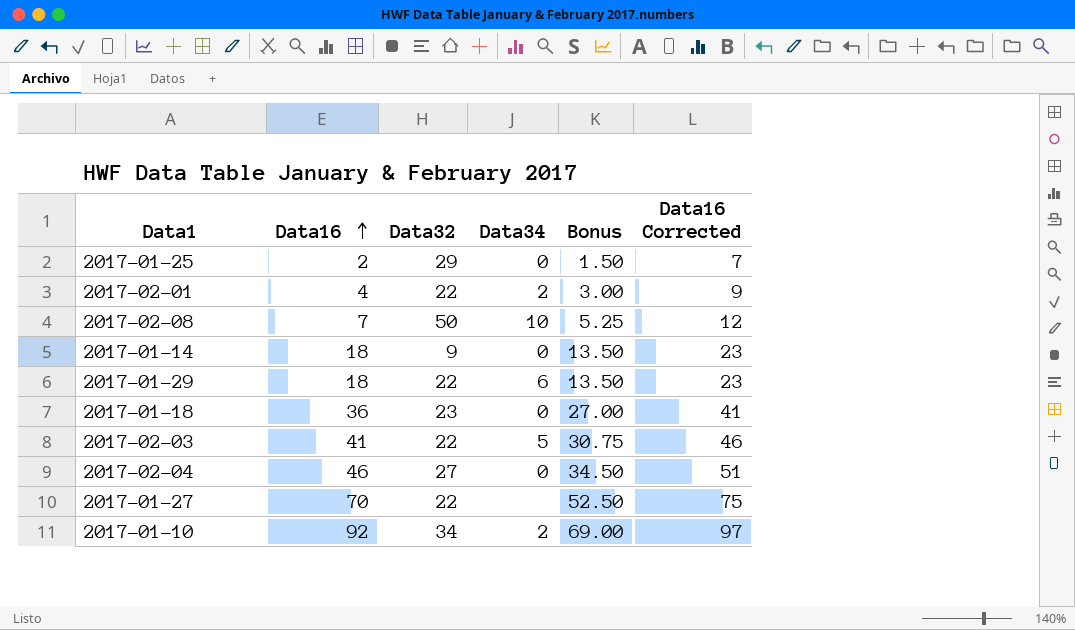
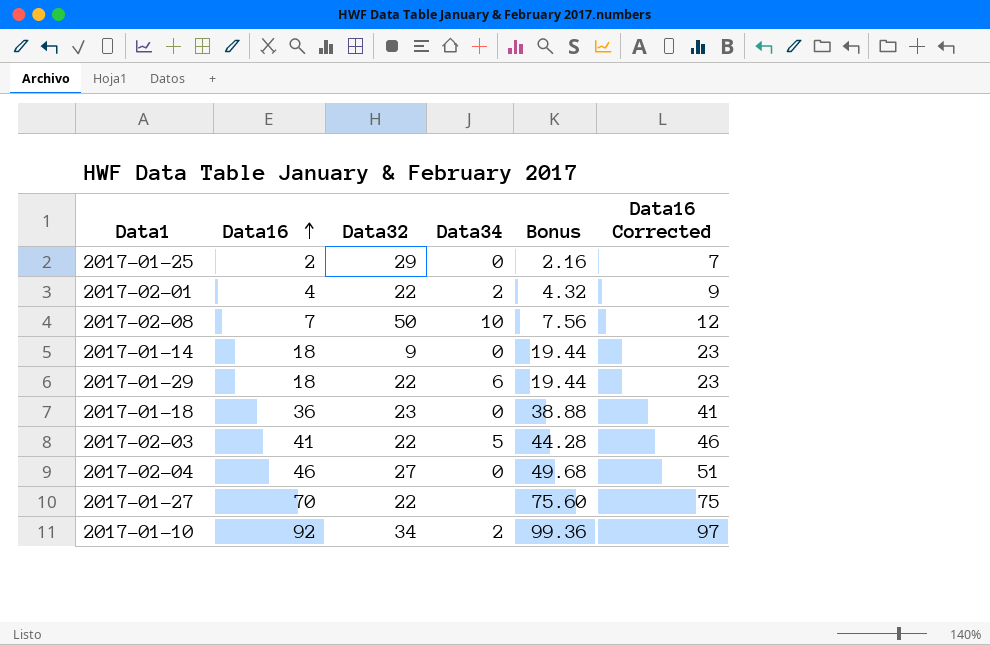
column Bonus | formula: [Data16] * 0.75 -> [Data16] * 1.08

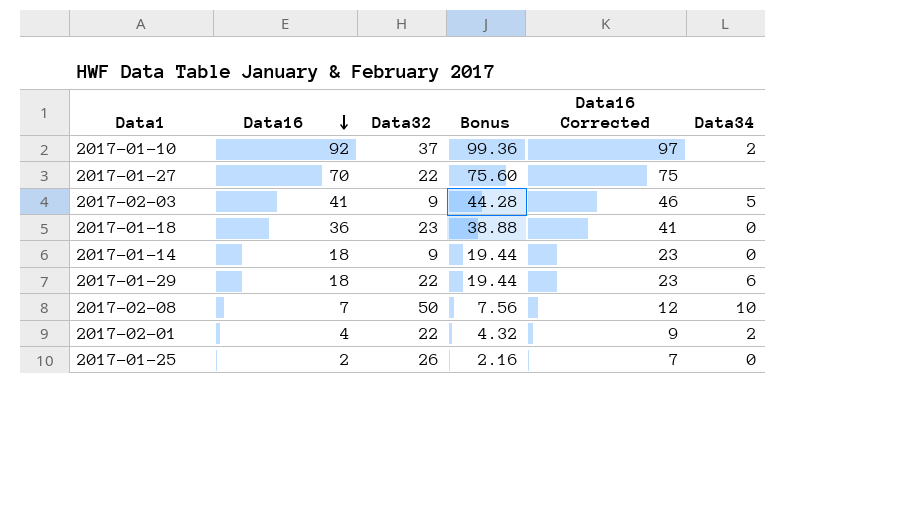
row order: Data16 ascending -> Data16 descending
column Data34 | position: 4 -> 6
row 2017-02-04: 46 | 27 | 0 | 49.68 | 51 -> none
2017-01-10 | Data32: 34 -> 37
2017-02-03 | Data32: 22 -> 9
2017-01-25 | Data32: 29 -> 26

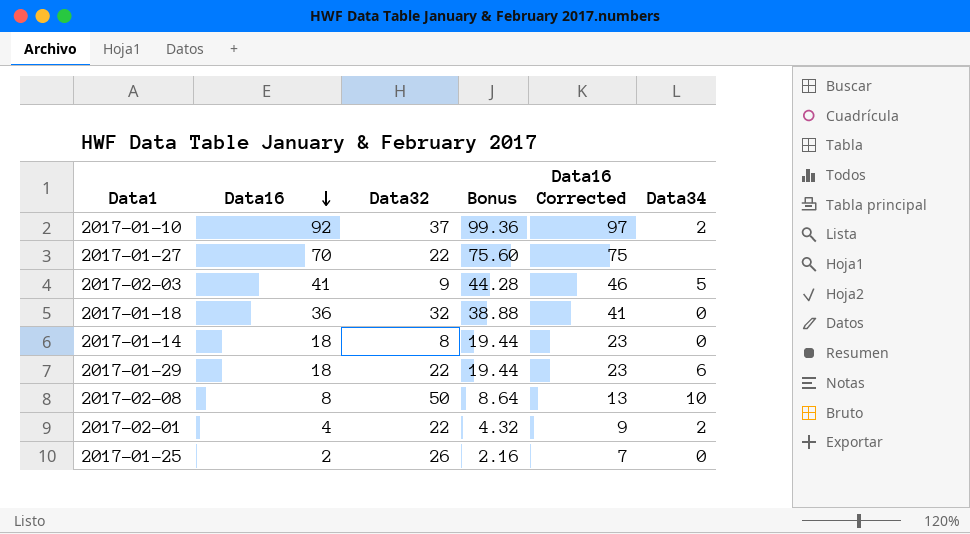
2017-01-18 | Data32: 23 -> 32
2017-01-14 | Data32: 9 -> 8
2017-02-08 | Data16: 7 -> 8
2017-02-08 | Bonus: 7.56 -> 8.64
2017-02-08 | Data16 Corrected: 12 -> 13

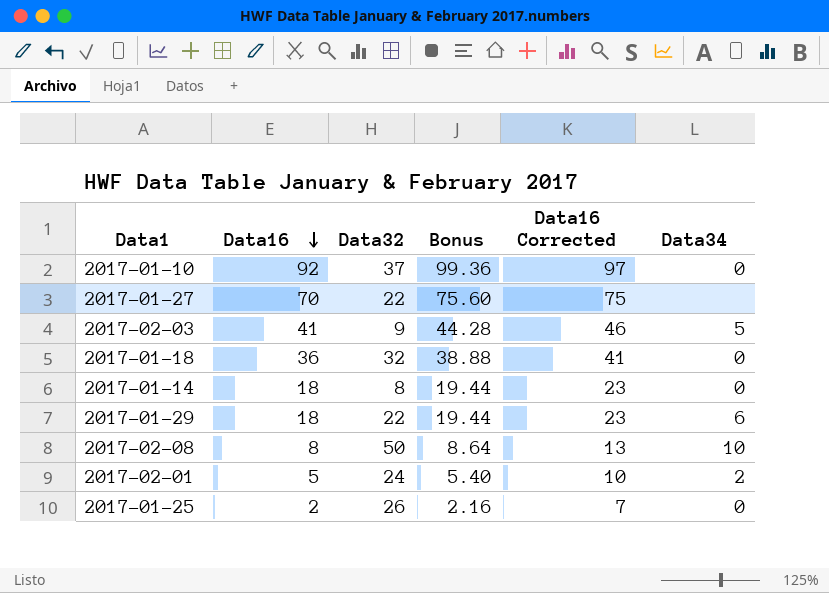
2017-01-10 | Data34: 2 -> 0
2017-02-01 | Data16: 4 -> 5
2017-02-01 | Data32: 22 -> 24
2017-02-01 | Bonus: 4.32 -> 5.40
2017-02-01 | Data16 Corrected: 9 -> 10

